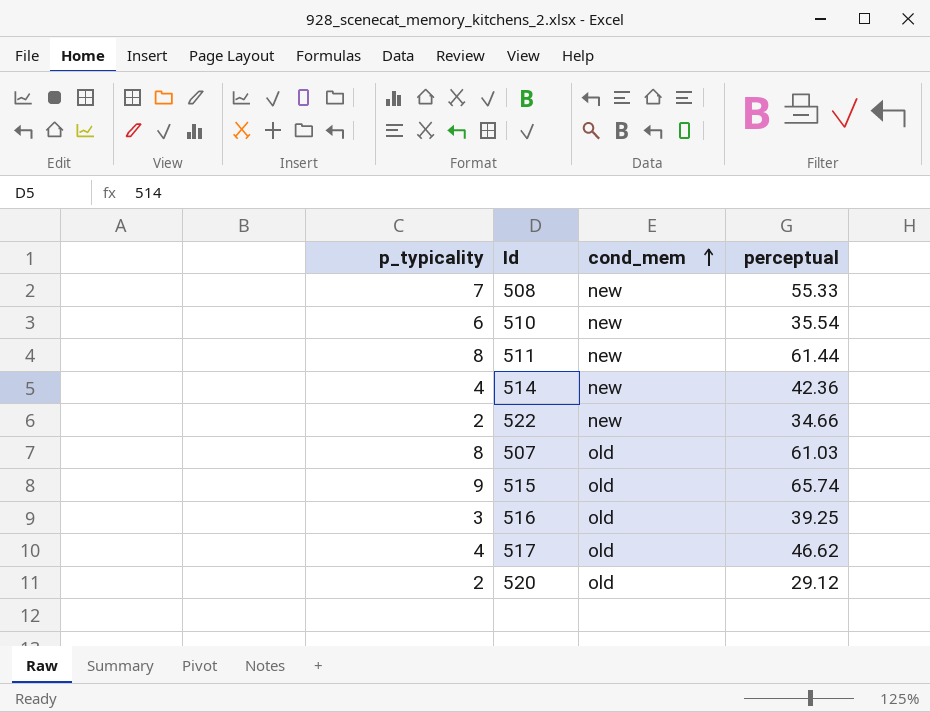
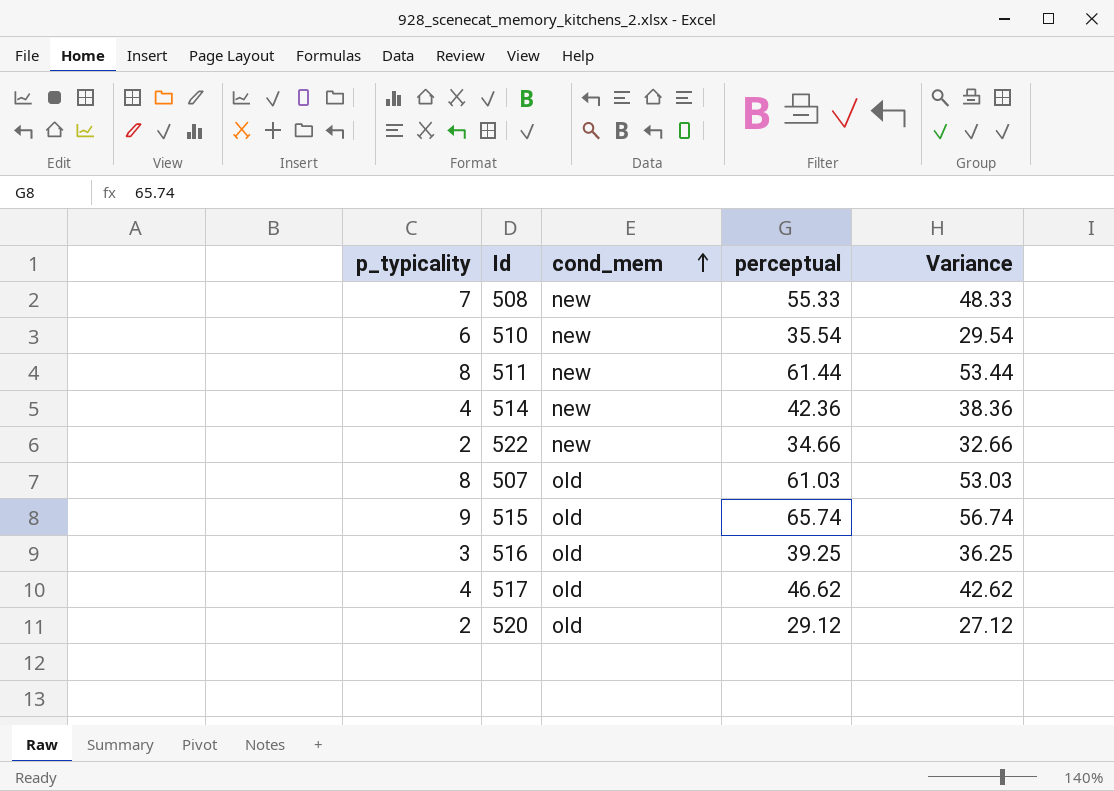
column Variance | formula: none -> [perceptual] - [p_typicality]

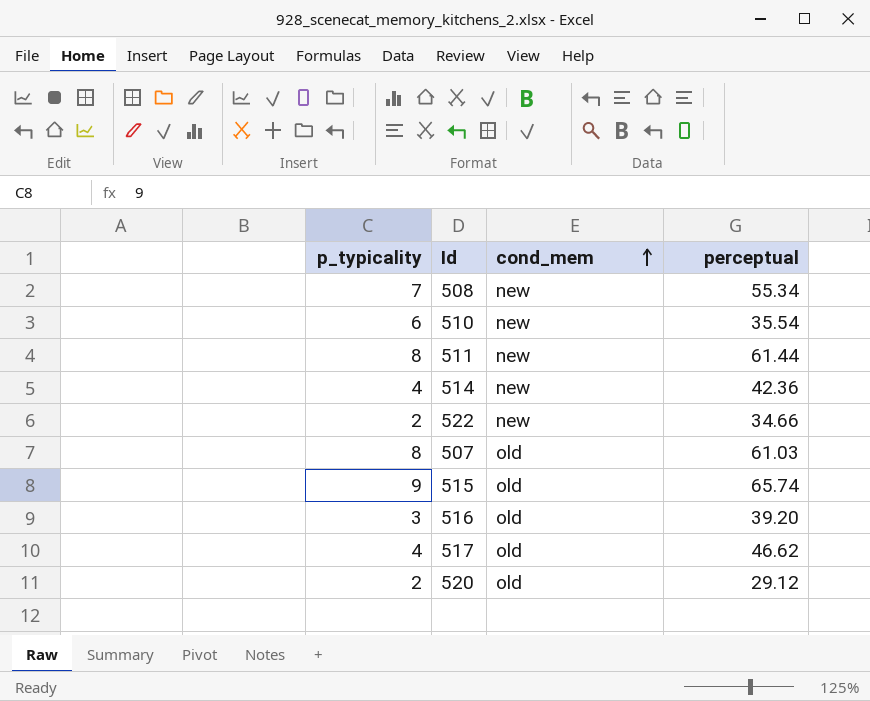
column Variance | formula: [perceptual] - [p_typicality] -> none
508 | perceptual: 55.33 -> 55.34
516 | perceptual: 39.25 -> 39.20

